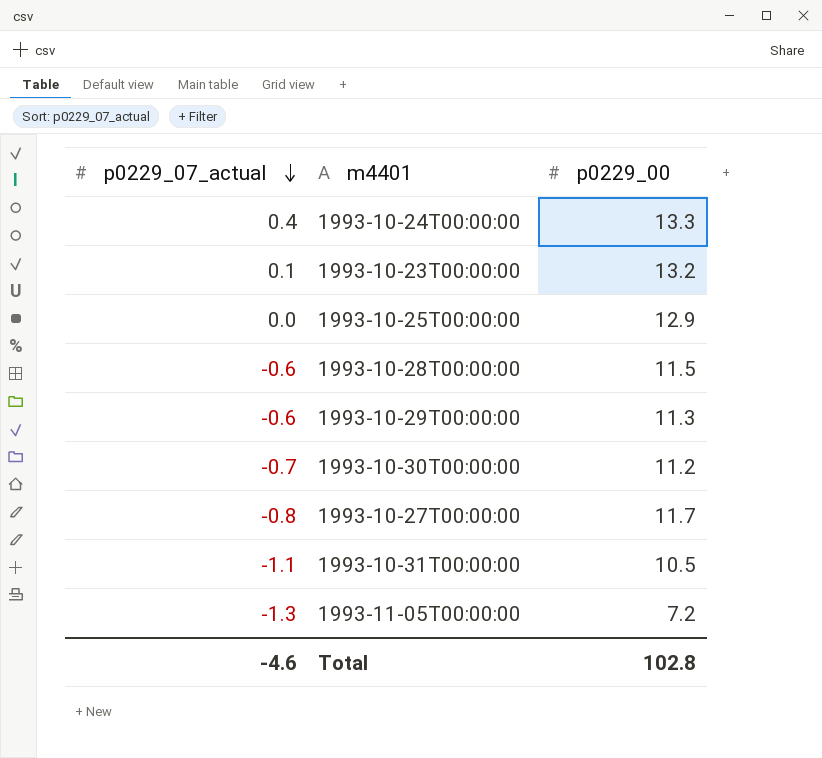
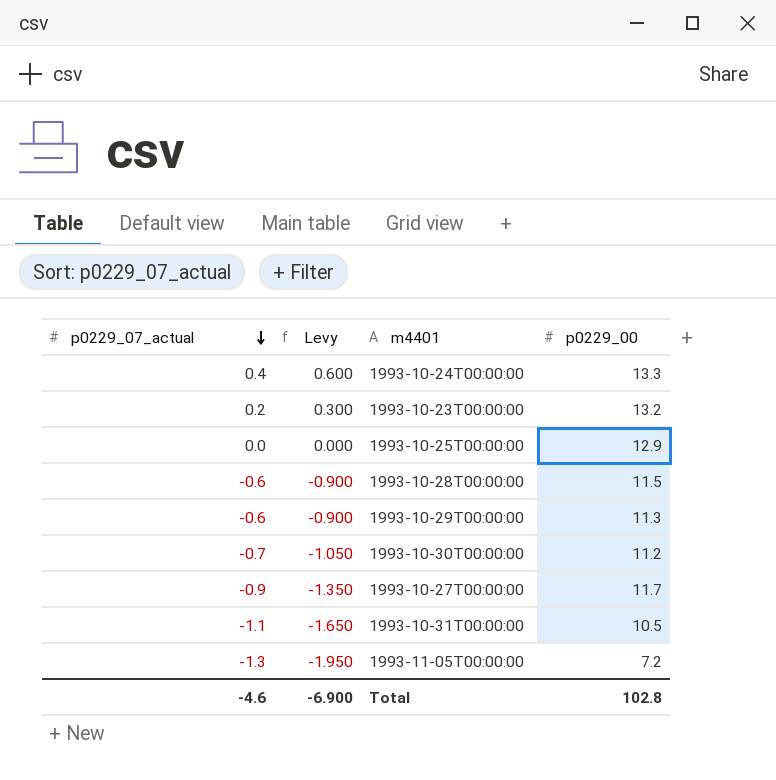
column Levy | formula: none -> [p0229_07_actual] * 1.5
1993-10-23T00:00:00 | p0229_07_actual: 0.1 -> 0.2
1993-10-27T00:00:00 | p0229_07_actual: -0.8 -> -0.9

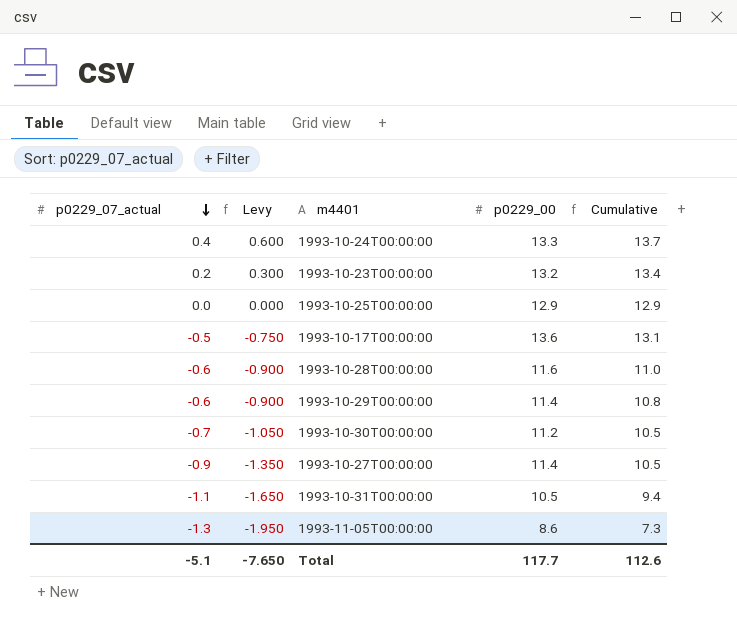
column Cumulative | formula: none -> [p0229_07_actual] + [p0229_00]
row 1993-10-17T00:00:00: none -> -0.5 | -0.750 | 13.6 | 13.1
1993-10-28T00:00:00 | p0229_00: 11.5 -> 11.6
1993-10-29T00:00:00 | p0229_00: 11.3 -> 11.4
1993-10-27T00:00:00 | p0229_00: 11.7 -> 11.4
1993-11-05T00:00:00 | p0229_00: 7.2 -> 8.6
Total | p0229_07_actual: -4.6 -> -5.1
Total | Levy: -6.900 -> -7.650
Total | p0229_00: 102.8 -> 117.7

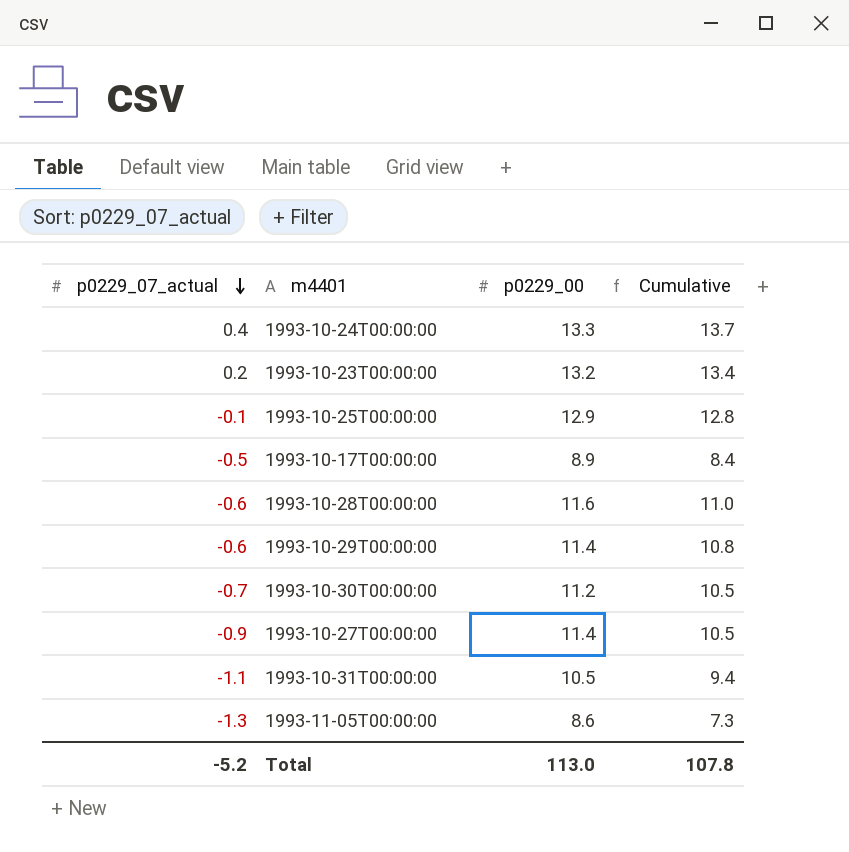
column Levy | formula: [p0229_07_actual] * 1.5 -> none
1993-10-25T00:00:00 | p0229_07_actual: 0.0 -> -0.1
1993-10-25T00:00:00 | Cumulative: 12.9 -> 12.8
1993-10-17T00:00:00 | p0229_00: 13.6 -> 8.9
1993-10-17T00:00:00 | Cumulative: 13.1 -> 8.4
Total | p0229_07_actual: -5.1 -> -5.2
Total | p0229_00: 117.7 -> 113.0
Total | Cumulative: 112.6 -> 107.8

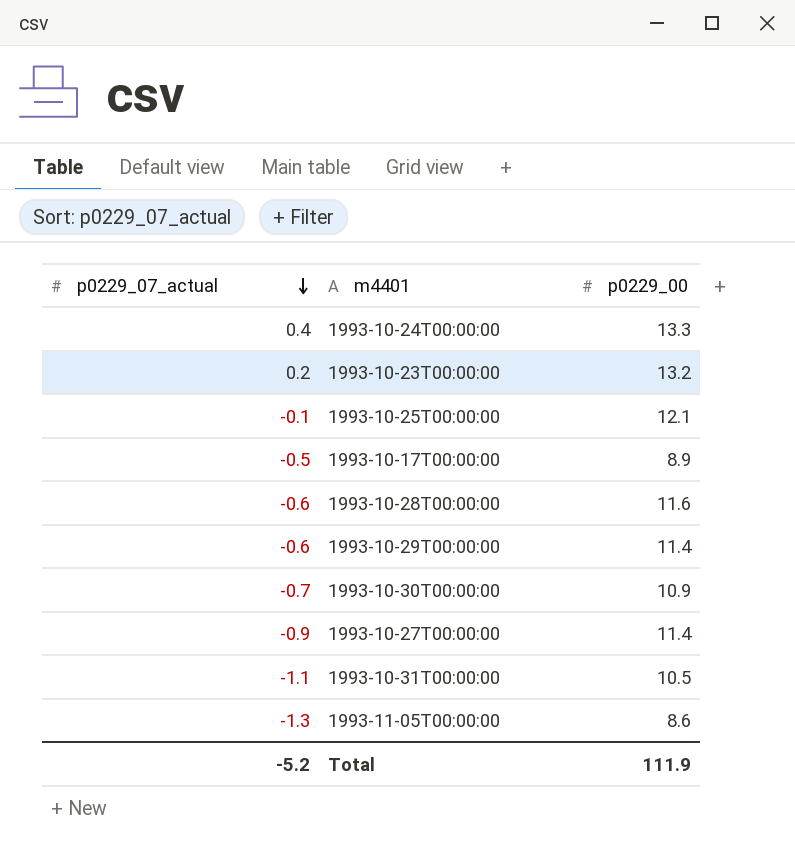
column Cumulative | formula: [p0229_07_actual] + [p0229_00] -> none
1993-10-25T00:00:00 | p0229_00: 12.9 -> 12.1
1993-10-30T00:00:00 | p0229_00: 11.2 -> 10.9
Total | p0229_00: 113.0 -> 111.9

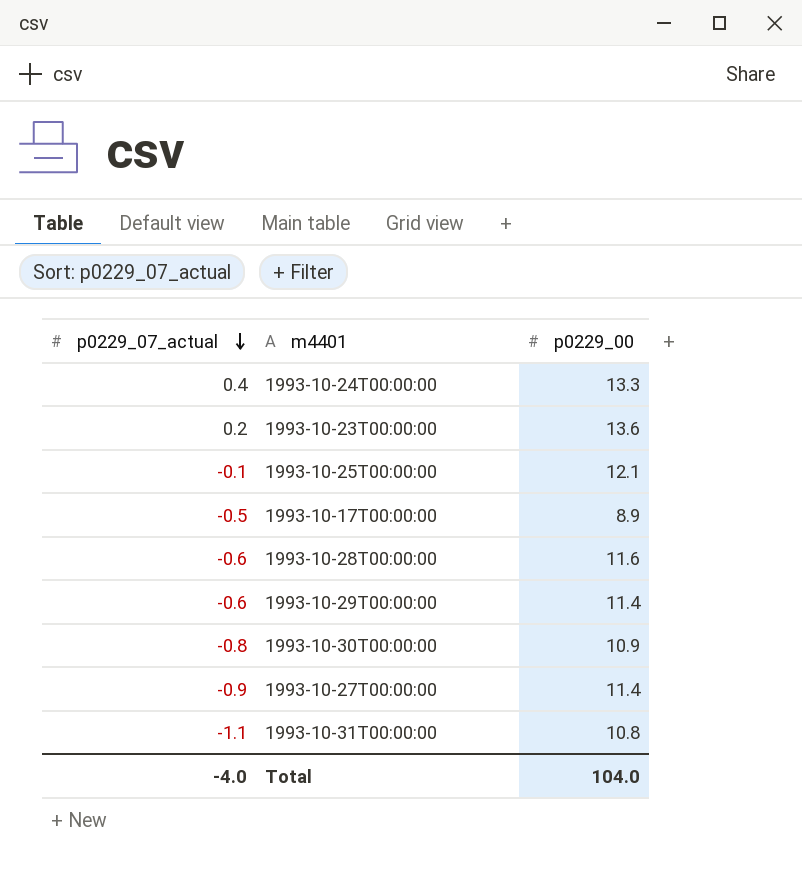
row 1993-11-05T00:00:00: -1.3 | 8.6 -> none
1993-10-23T00:00:00 | p0229_00: 13.2 -> 13.6
1993-10-30T00:00:00 | p0229_07_actual: -0.7 -> -0.8
1993-10-31T00:00:00 | p0229_00: 10.5 -> 10.8
Total | p0229_07_actual: -5.2 -> -4.0
Total | p0229_00: 111.9 -> 104.0

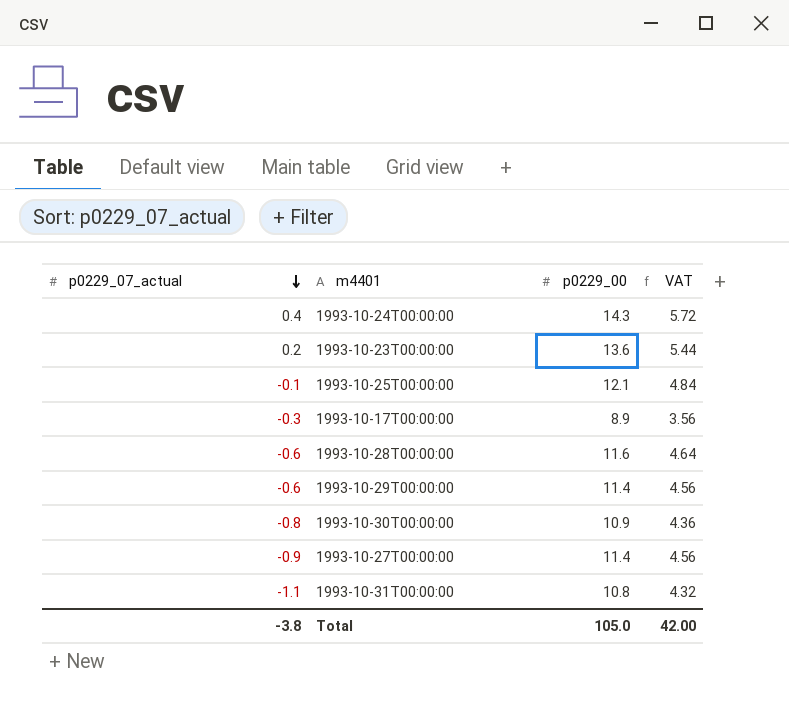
column VAT | formula: none -> [p0229_00] * 0.4
1993-10-24T00:00:00 | p0229_00: 13.3 -> 14.3
1993-10-17T00:00:00 | p0229_07_actual: -0.5 -> -0.3
Total | p0229_07_actual: -4.0 -> -3.8
Total | p0229_00: 104.0 -> 105.0

